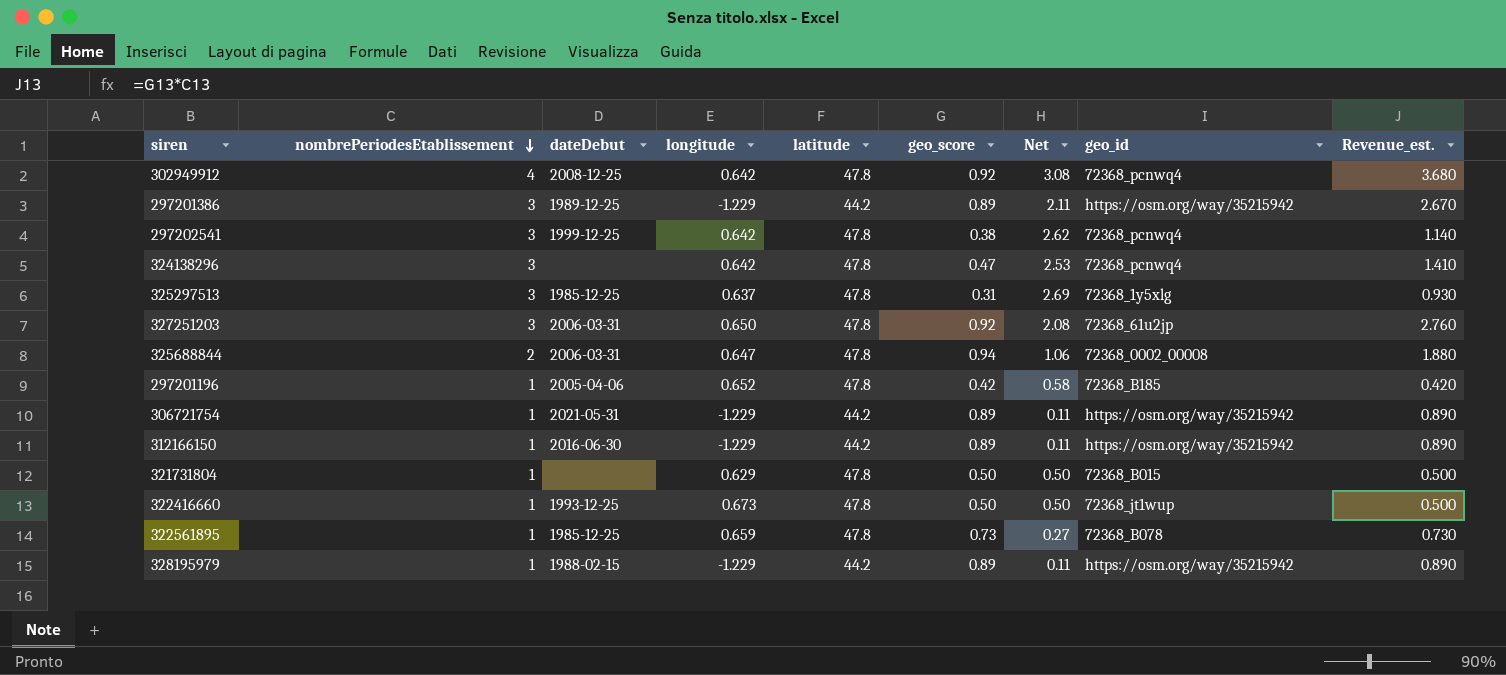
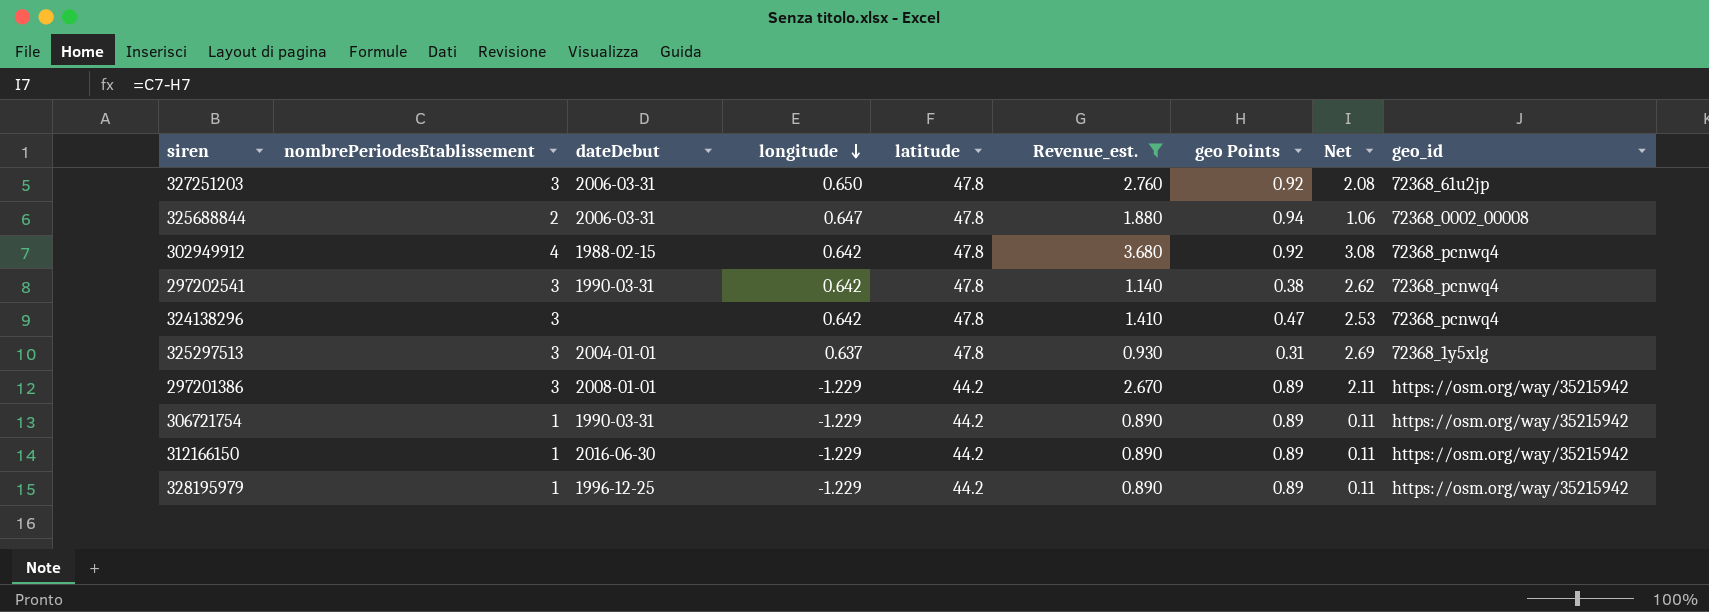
filter: none -> Revenue_est. >= 0.890
row order: nombrePeriodesEtablissement descending -> longitude descending
column Revenue_est. | position: 9 -> 6
column name: geo_score -> geo Points
302949912 | dateDebut: 2008-12-25 -> 1988-02-15
297202541 | dateDebut: 1999-12-25 -> 1990-03-31
325297513 | dateDebut: 1985-12-25 -> 2004-01-01
297201386 | dateDebut: 1989-12-25 -> 2008-01-01
306721754 | dateDebut: 2021-05-31 -> 1990-03-31
328195979 | dateDebut: 1988-02-15 -> 1996-12-25

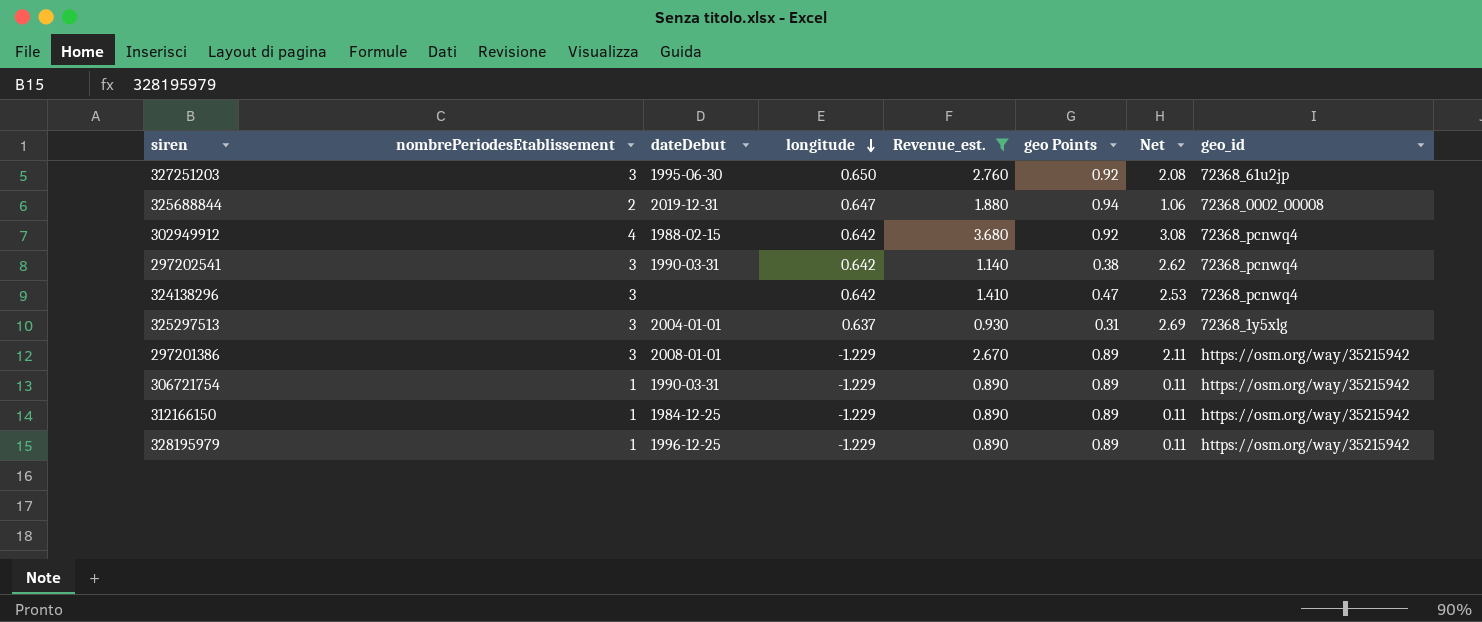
column latitude | position: 5 -> none
327251203 | dateDebut: 2006-03-31 -> 1995-06-30
325688844 | dateDebut: 2006-03-31 -> 2019-12-31
312166150 | dateDebut: 2016-06-30 -> 1984-12-25

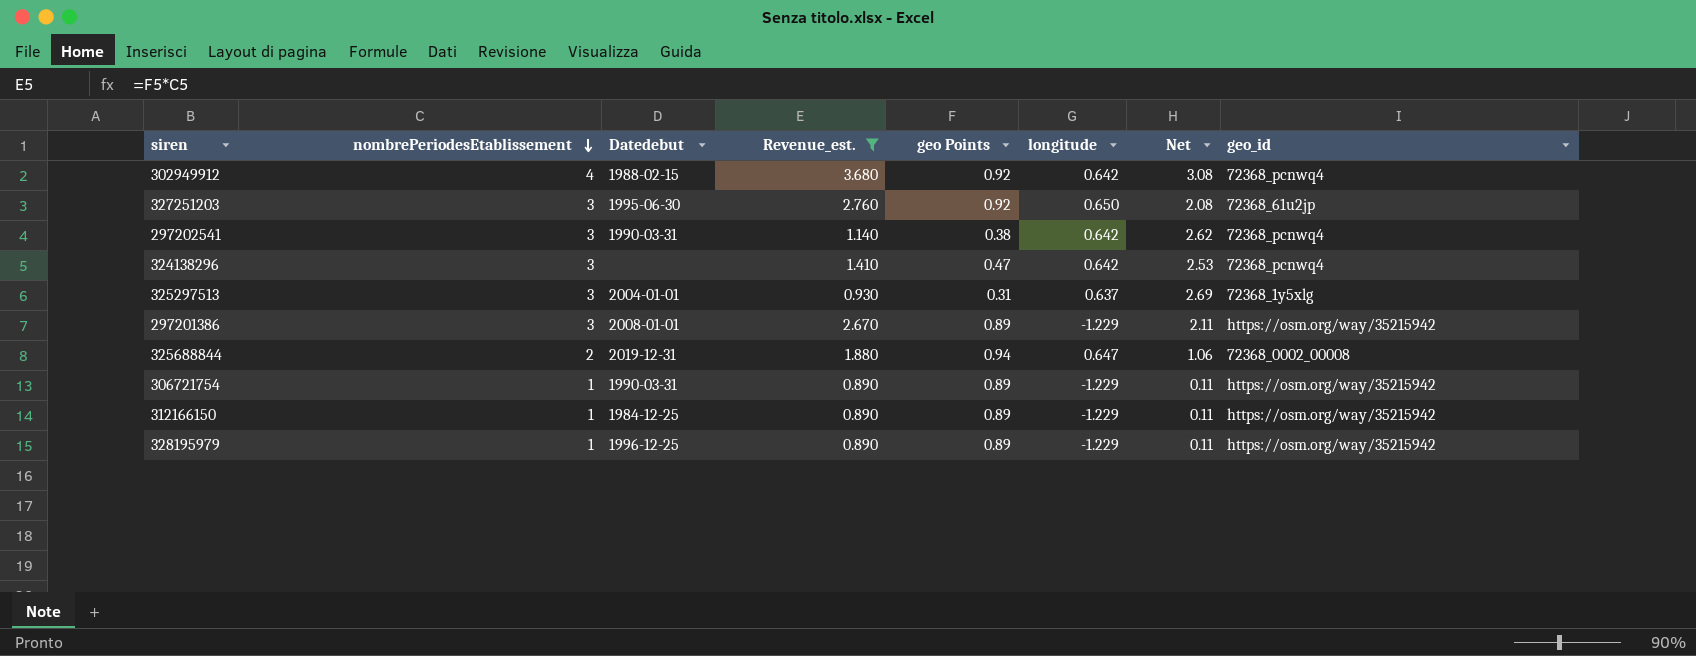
row order: longitude descending -> nombrePeriodesEtablissement descending
column name: dateDebut -> Datedebut
column longitude | position: 4 -> 6

